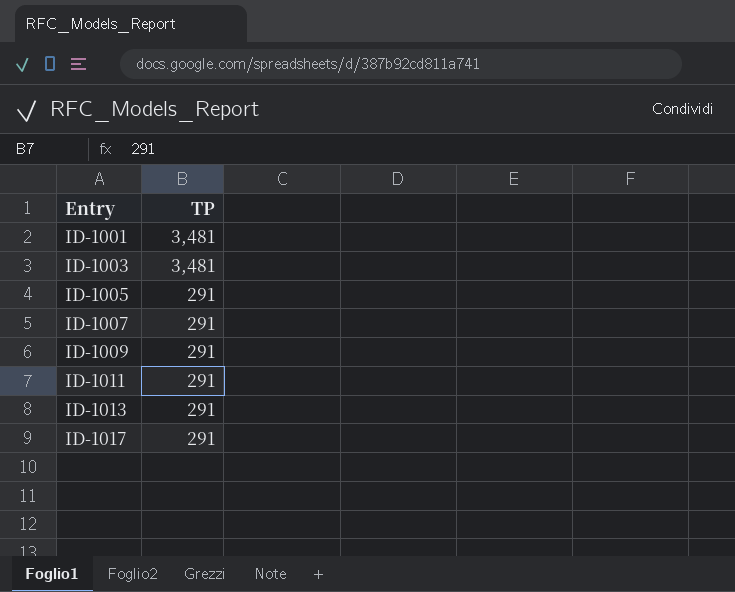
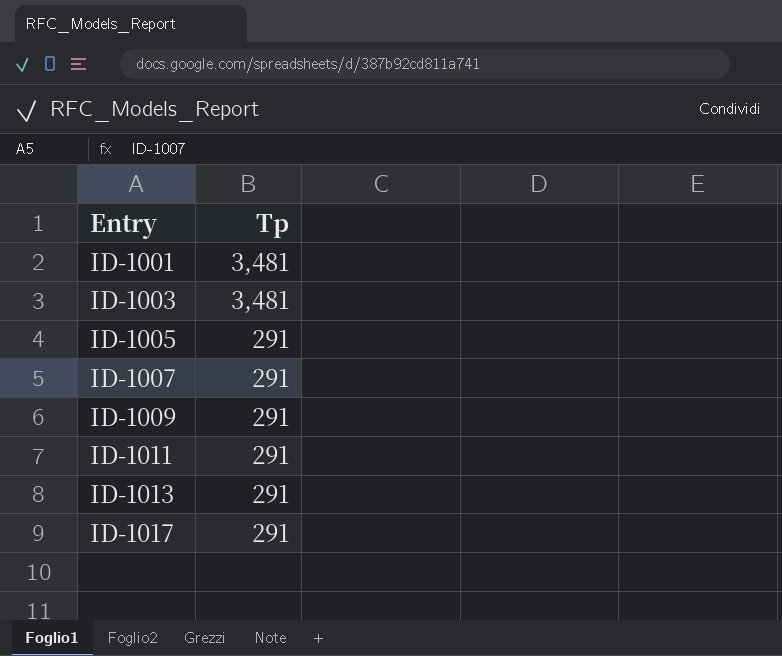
column name: TP -> Tp

